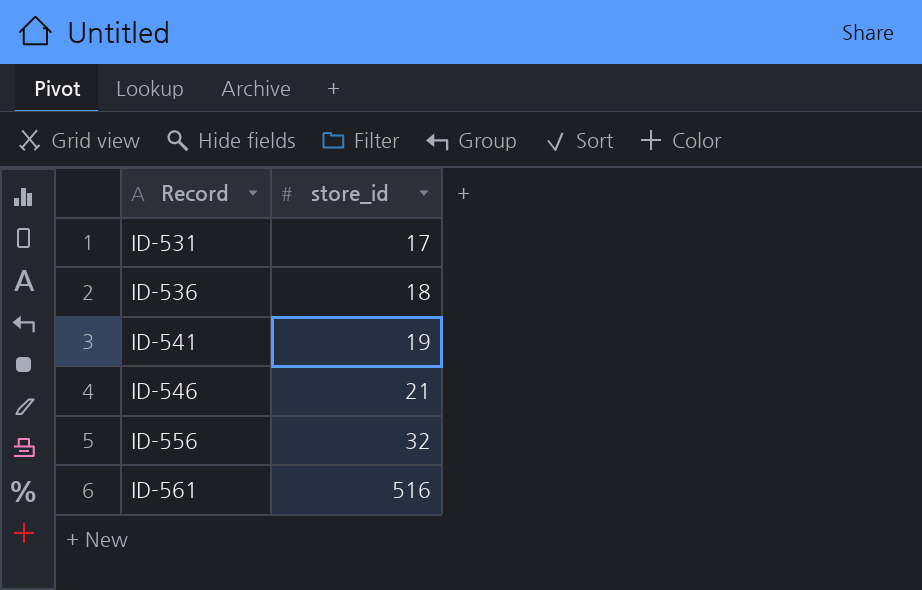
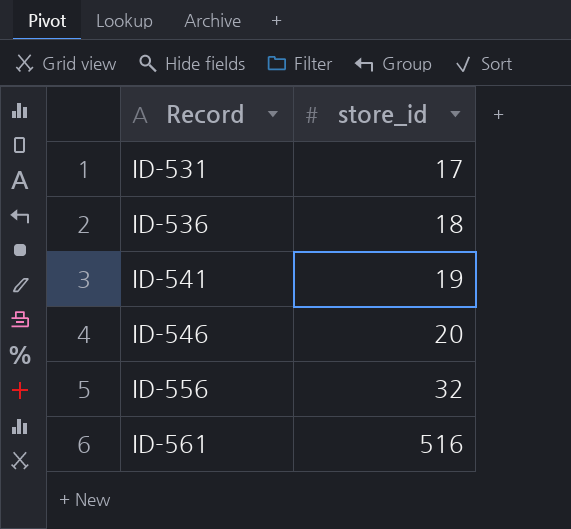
ID-546 | store_id: 21 -> 20

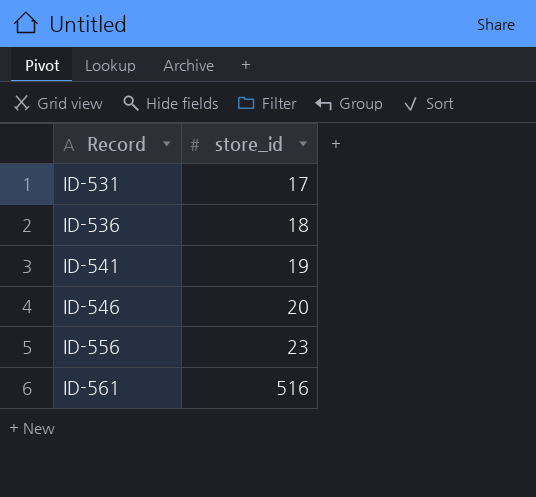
ID-556 | store_id: 32 -> 23

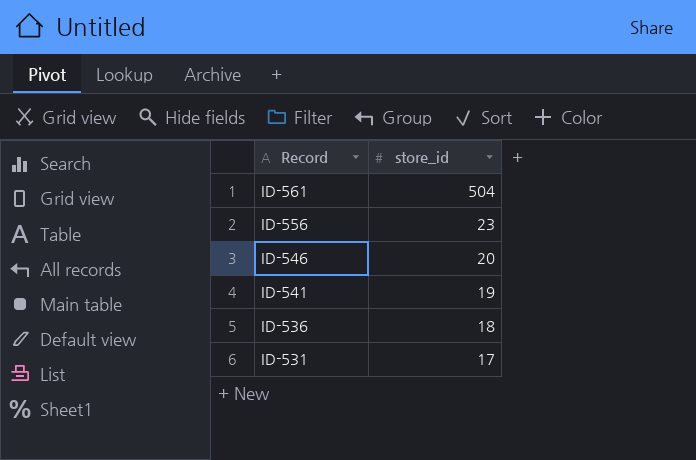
row order: Record ascending -> Record descending
ID-561 | store_id: 516 -> 504

